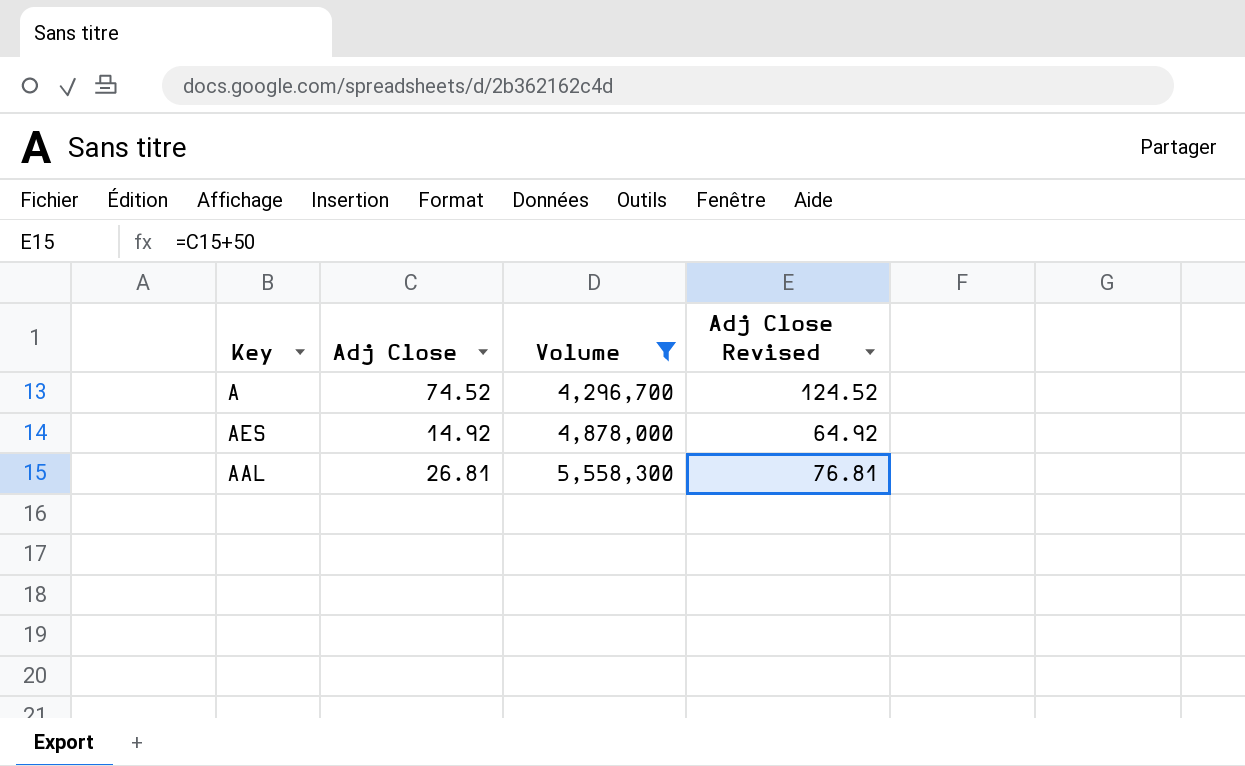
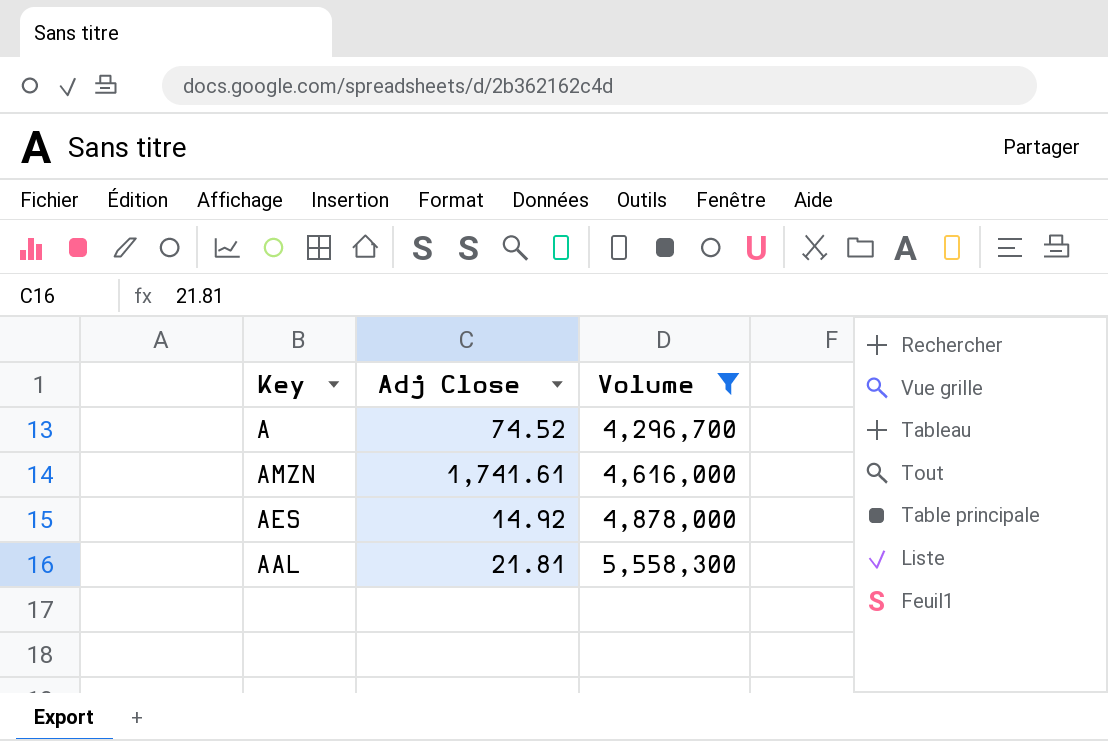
column Adj Close Revised | formula: [Adj Close] + 50 -> none
row AMZN: none -> 1,741.61 | 4,616,000
AAL | Adj Close: 26.81 -> 21.81

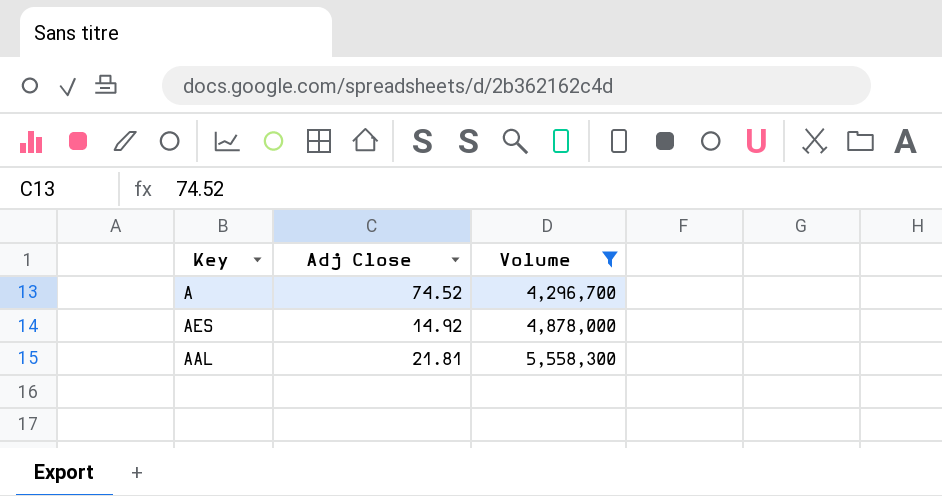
row AMZN: 1,741.61 | 4,616,000 -> none

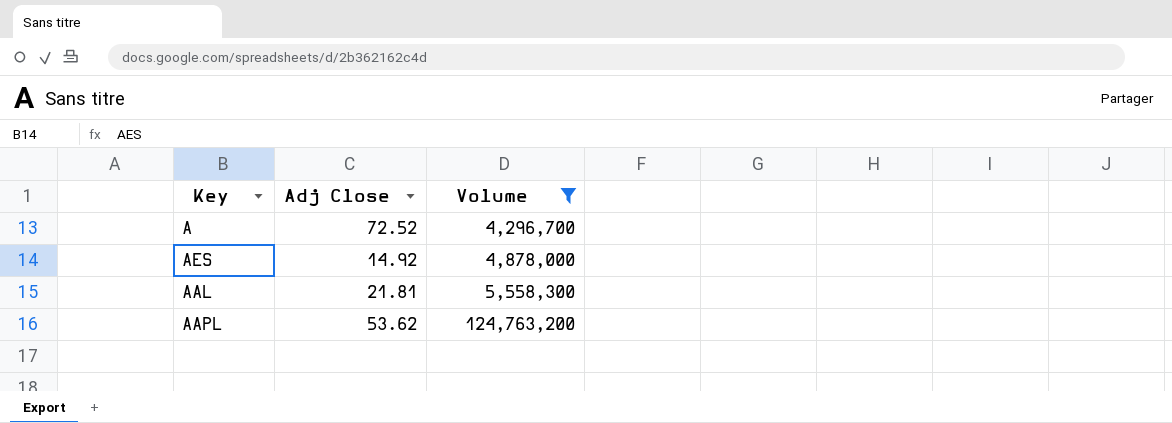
A | Adj Close: 74.52 -> 72.52
row AAPL: none -> 53.62 | 124,763,200

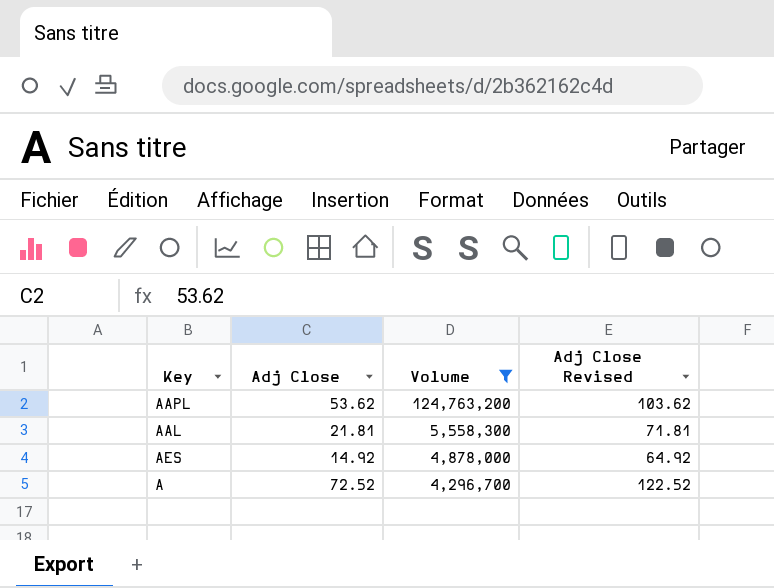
row order: Volume ascending -> Volume descending
column Adj Close Revised | formula: none -> [Adj Close] + 50

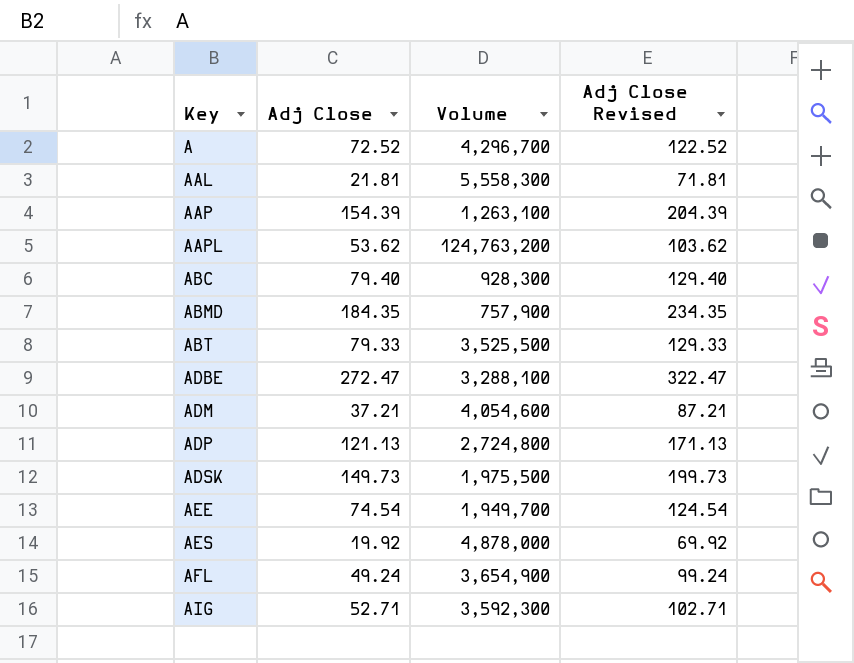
filter: Volume >= 4,296,700 -> none
row order: Volume descending -> Key ascending
AES | Adj Close: 14.92 -> 19.92
AES | Adj Close Revised: 64.92 -> 69.92

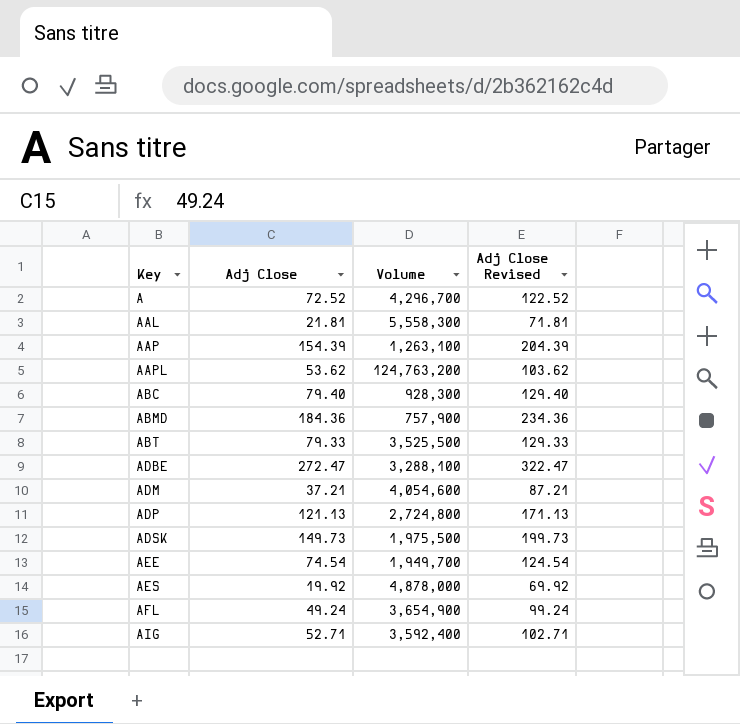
ABMD | Adj Close: 184.35 -> 184.36
ABMD | Adj Close Revised: 234.35 -> 234.36
AIG | Volume: 3,592,300 -> 3,592,400

